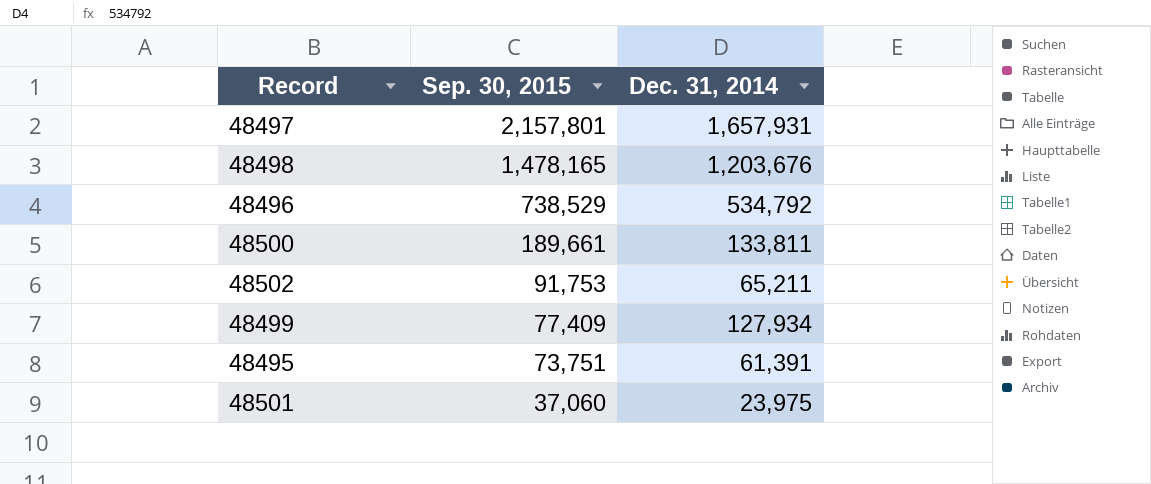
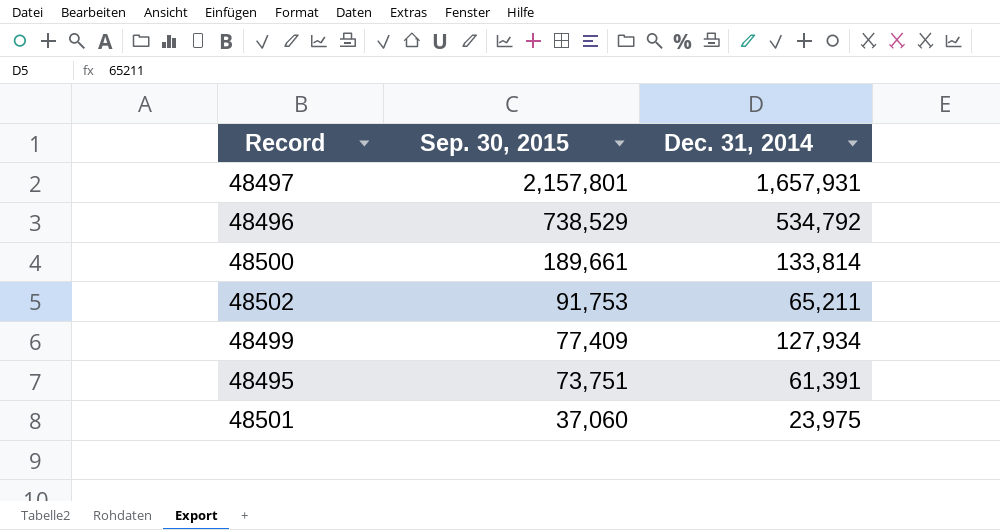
row 48498: 1,478,165 | 1,203,676 -> none
48500 | Dec. 31, 2014: 133,811 -> 133,814

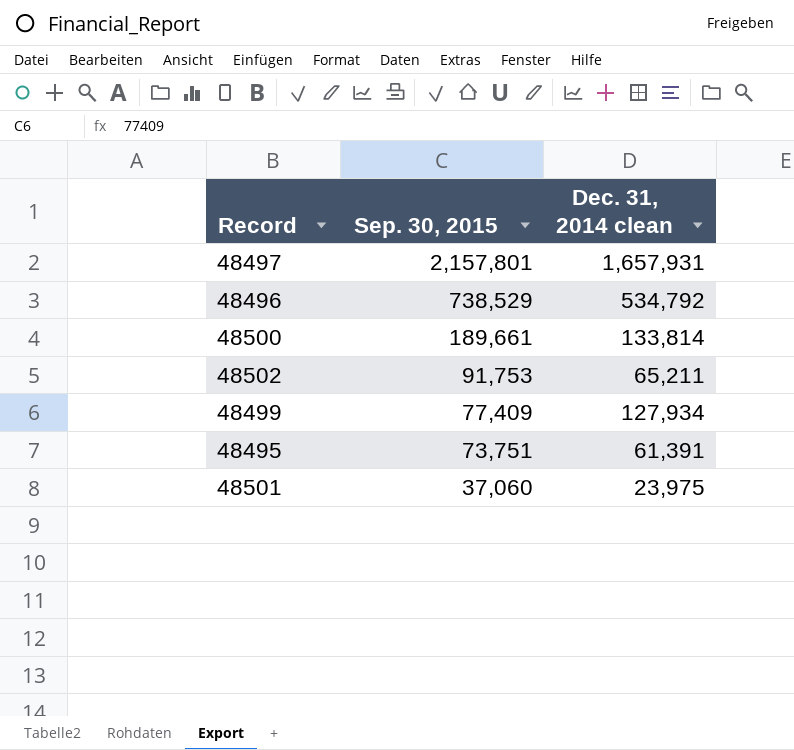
column name: Dec. 31, 2014 -> Dec. 31, 2014 clean

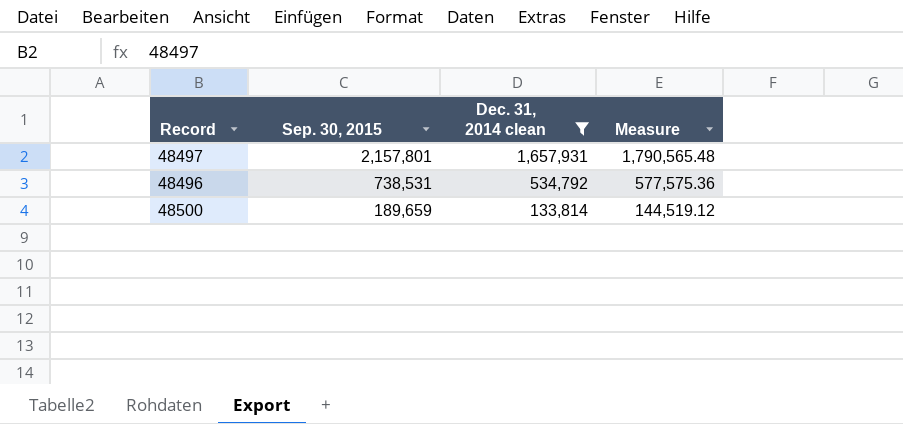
filter: none -> Dec. 31, 2014 clean >= 133,814
column Measure | formula: none -> [Dec. 31, 2014 clean] * 1.08
48496 | Sep. 30, 2015: 738,529 -> 738,531
48500 | Sep. 30, 2015: 189,661 -> 189,659

